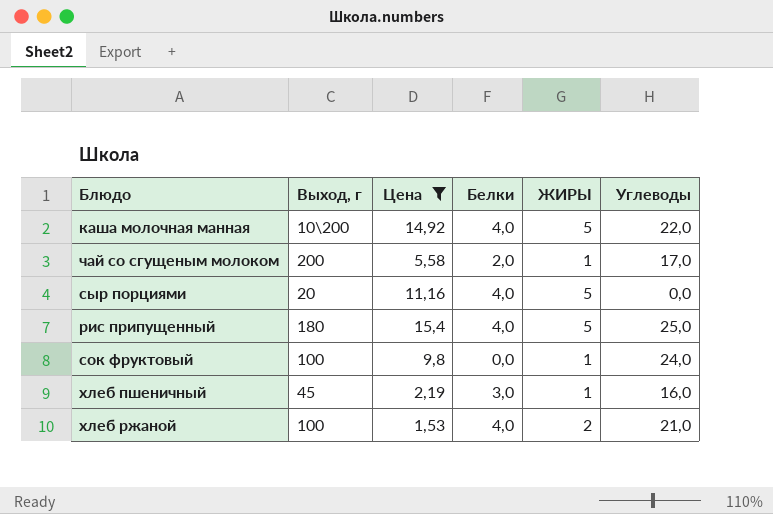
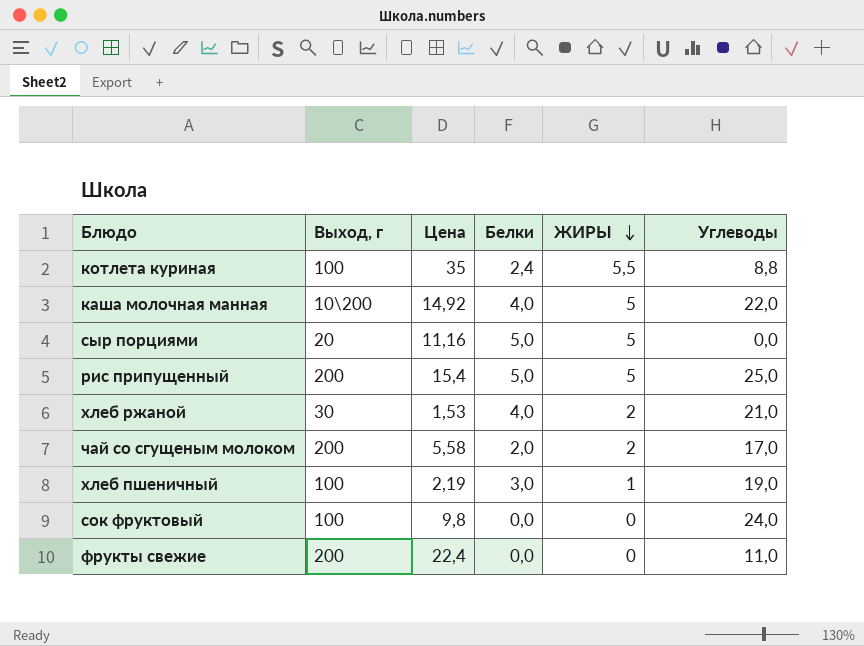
filter: Цена <= 15,4 -> none
row order: none -> ЖИРЫ descending
сыр порциями | Белки: 4,0 -> 5,0
рис припущенный | Выход, г: 180 -> 200
рис припущенный | Белки: 4,0 -> 5,0
хлеб ржаной | Выход, г: 100 -> 30
чай со сгущеным молоком | ЖИРЫ: 1 -> 2
хлеб пшеничный | Выход, г: 45 -> 100
хлеб пшеничный | Углеводы: 16,0 -> 19,0
сок фруктовый | ЖИРЫ: 1 -> 0

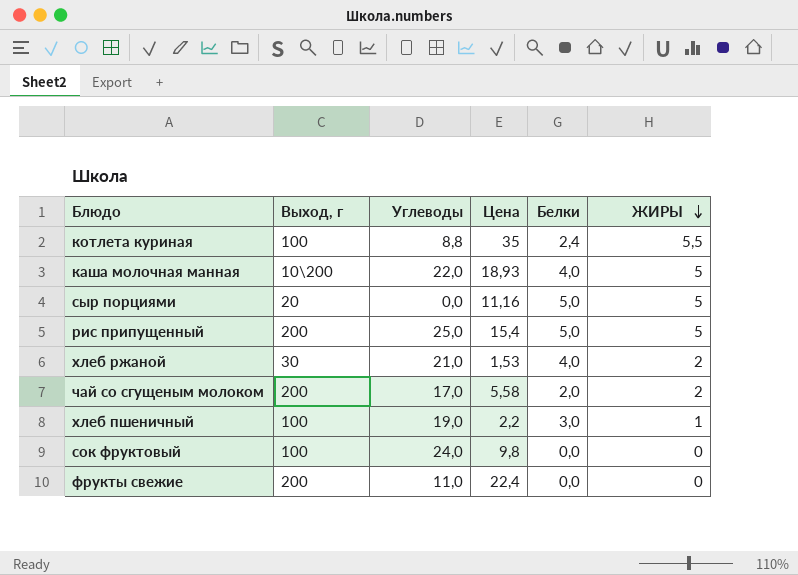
column Углеводы | position: 6 -> 3
каша молочная манная | Цена: 14,92 -> 18,93
хлеб пшеничный | Цена: 2,19 -> 2,2

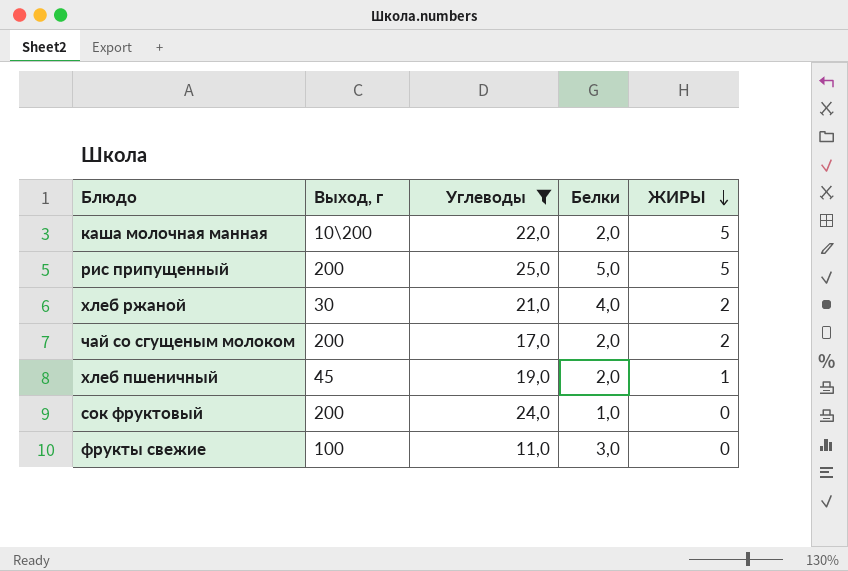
filter: none -> Углеводы >= 11,0
column Цена | position: 4 -> none
каша молочная манная | Белки: 4,0 -> 2,0
хлеб пшеничный | Выход, г: 100 -> 45
хлеб пшеничный | Белки: 3,0 -> 2,0
сок фруктовый | Выход, г: 100 -> 200
сок фруктовый | Белки: 0,0 -> 1,0
фрукты свежие | Выход, г: 200 -> 100
фрукты свежие | Белки: 0,0 -> 3,0

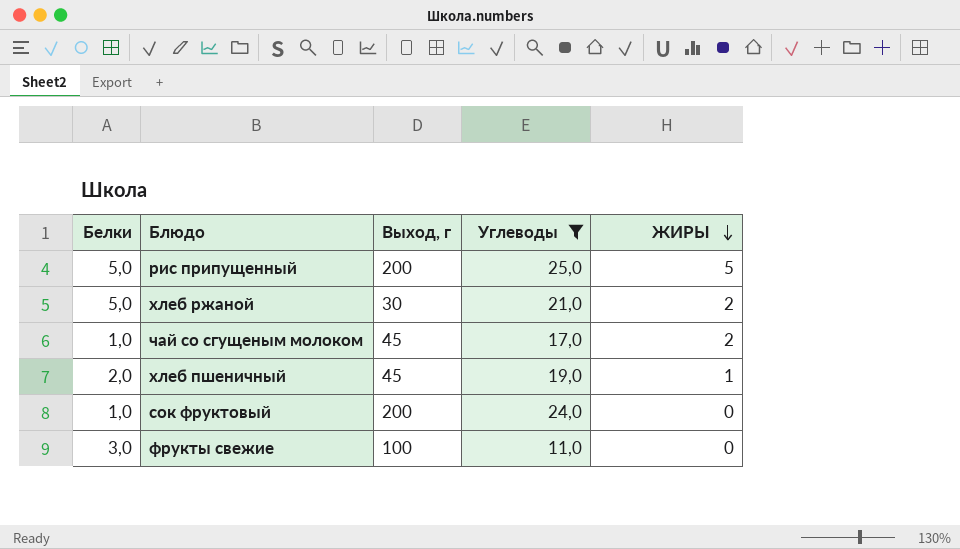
column Белки | position: 4 -> 1
row каша молочная манная: 10\200 | 22,0 | 2,0 | 5 -> none
хлеб ржаной | Белки: 4,0 -> 5,0
чай со сгущеным молоком | Белки: 2,0 -> 1,0
чай со сгущеным молоком | Выход, г: 200 -> 45

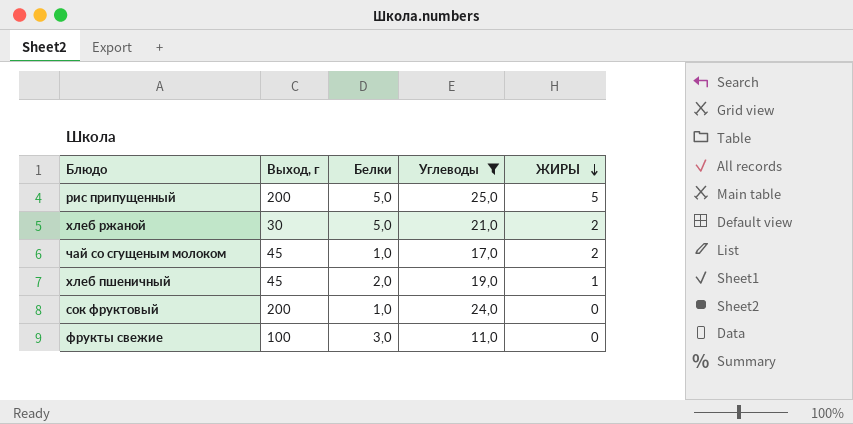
column Белки | position: 1 -> 3

